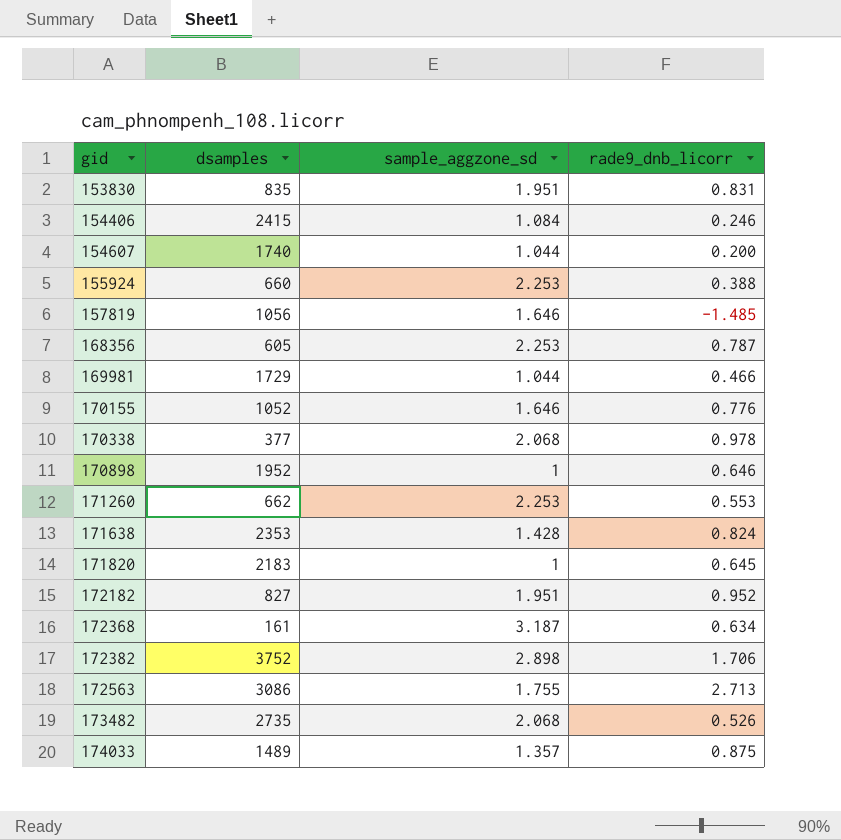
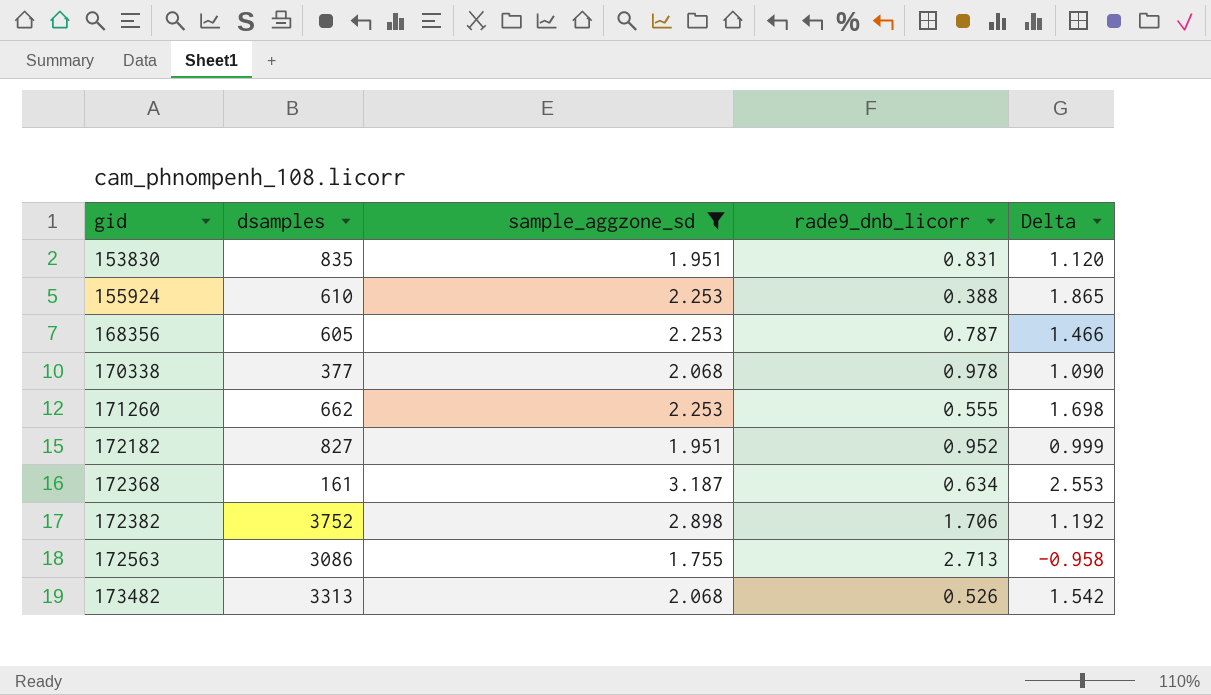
filter: none -> sample_aggzone_sd >= 1.755
column Delta | formula: none -> [sample_aggzone_sd] - [rade9_dnb_licorr]
155924 | dsamples: 660 -> 610
171260 | rade9_dnb_licorr: 0.553 -> 0.555
173482 | dsamples: 2735 -> 3313

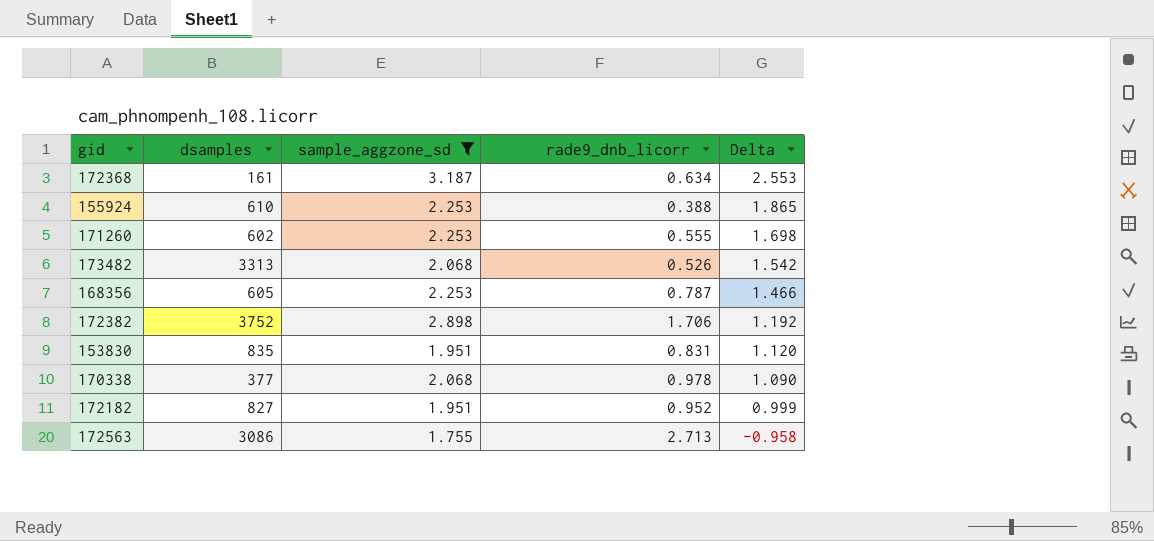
row order: gid ascending -> Delta descending
171260 | dsamples: 662 -> 602

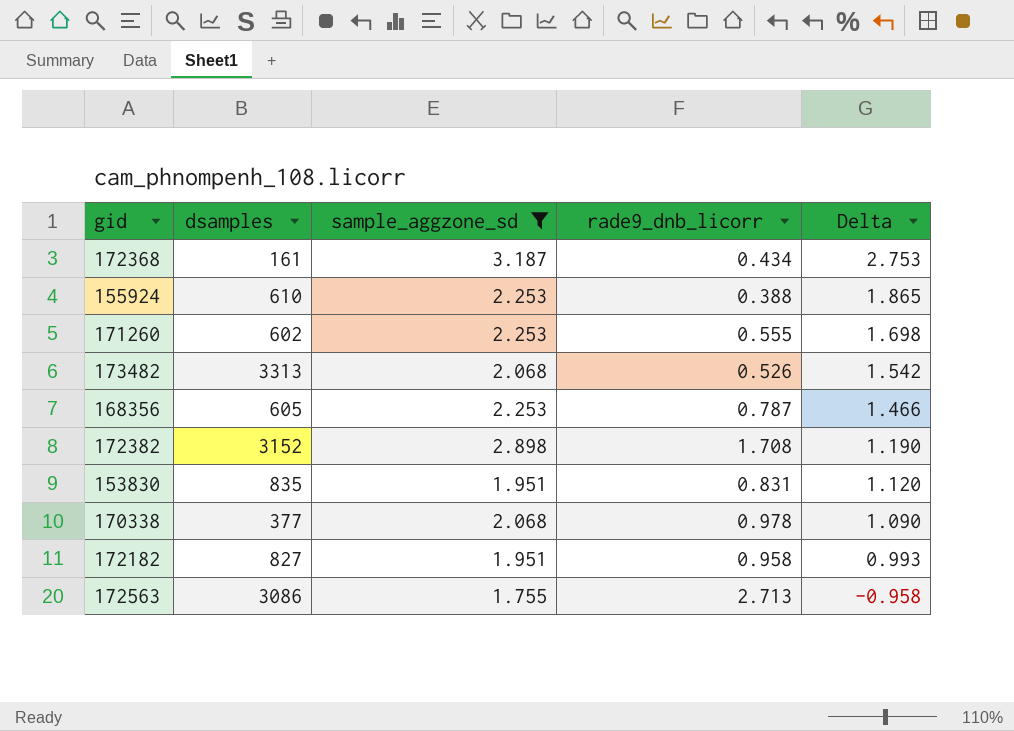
172368 | rade9_dnb_licorr: 0.634 -> 0.434
172368 | Delta: 2.553 -> 2.753
172382 | dsamples: 3752 -> 3152
172382 | rade9_dnb_licorr: 1.706 -> 1.708
172382 | Delta: 1.192 -> 1.190
172182 | rade9_dnb_licorr: 0.952 -> 0.958
172182 | Delta: 0.999 -> 0.993

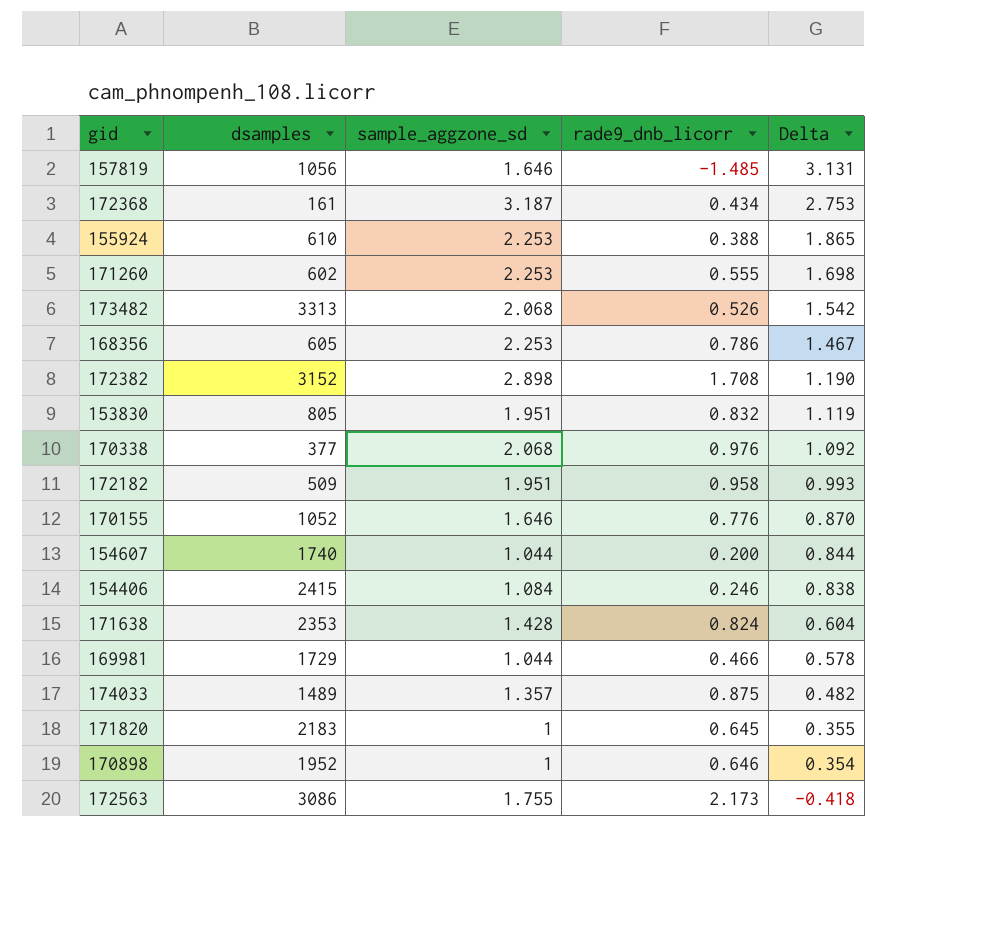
filter: sample_aggzone_sd >= 1.755 -> none
168356 | rade9_dnb_licorr: 0.787 -> 0.786
168356 | Delta: 1.466 -> 1.467
153830 | dsamples: 835 -> 805
153830 | rade9_dnb_licorr: 0.831 -> 0.832
153830 | Delta: 1.120 -> 1.119
170338 | rade9_dnb_licorr: 0.978 -> 0.976
170338 | Delta: 1.090 -> 1.092
172182 | dsamples: 827 -> 509
172563 | rade9_dnb_licorr: 2.713 -> 2.173
172563 | Delta: -0.958 -> -0.418

